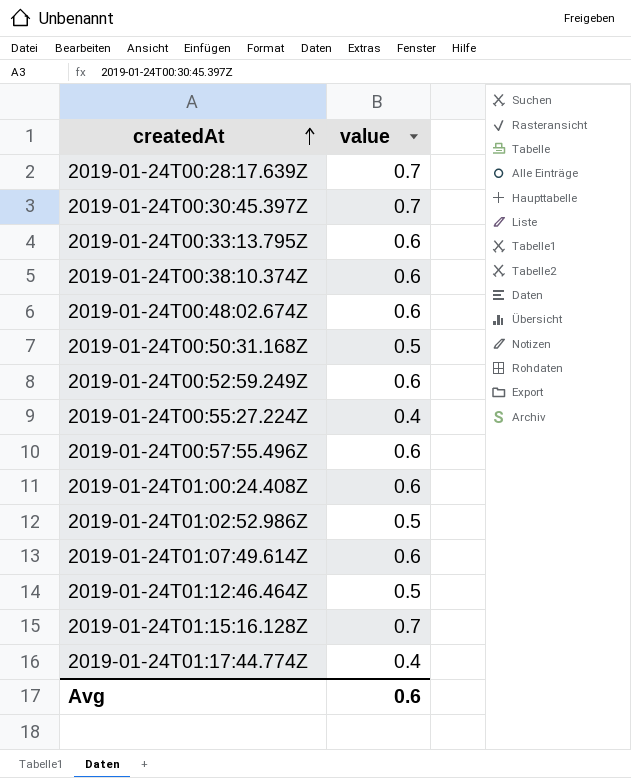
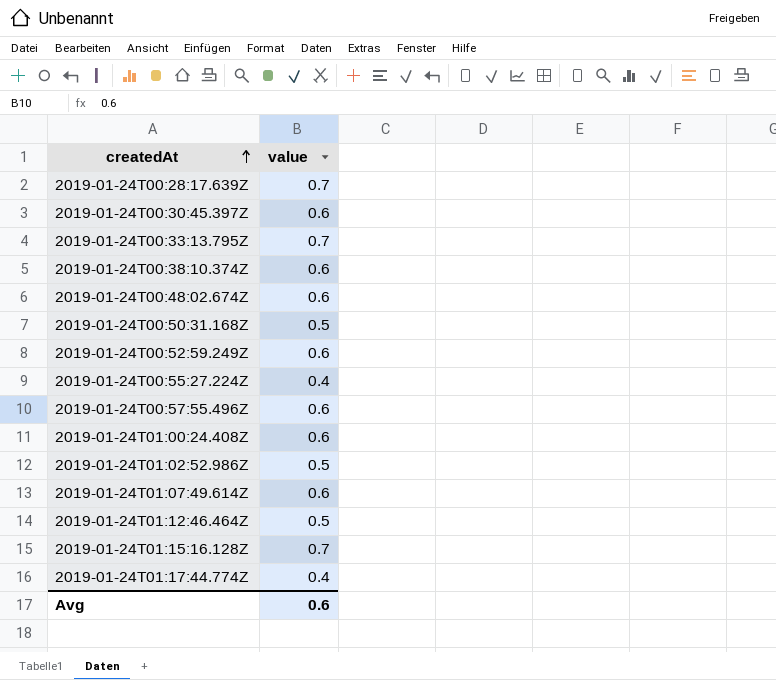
2019-01-24T00:30:45.397Z | value: 0.7 -> 0.6
2019-01-24T00:33:13.795Z | value: 0.6 -> 0.7

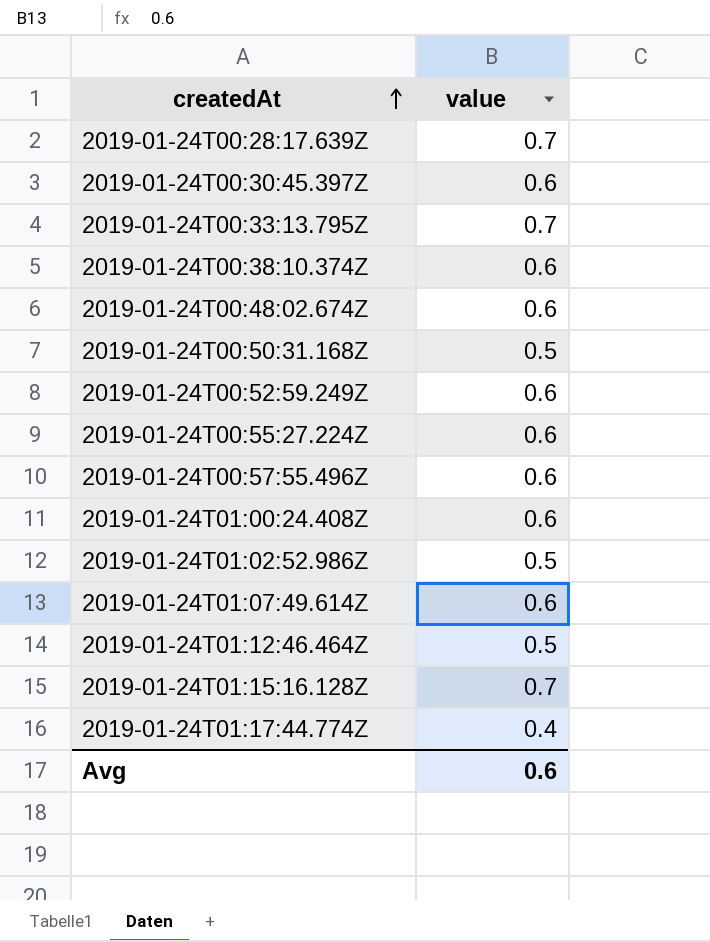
2019-01-24T00:55:27.224Z | value: 0.4 -> 0.6

